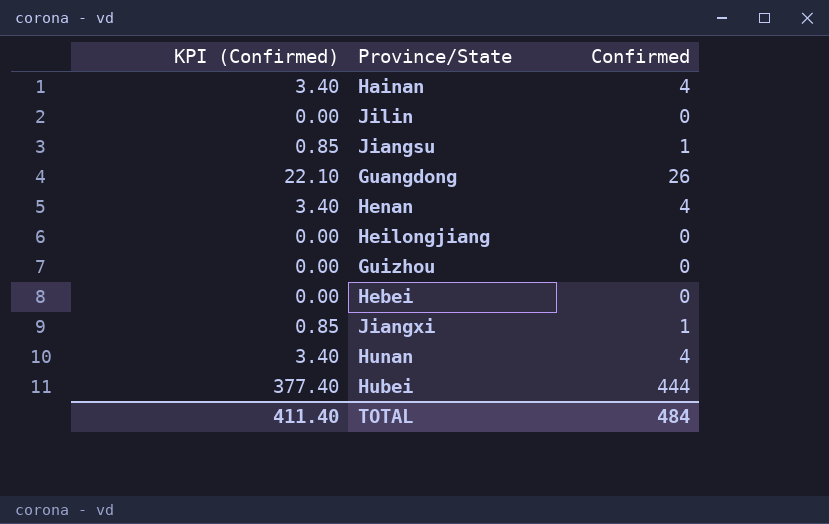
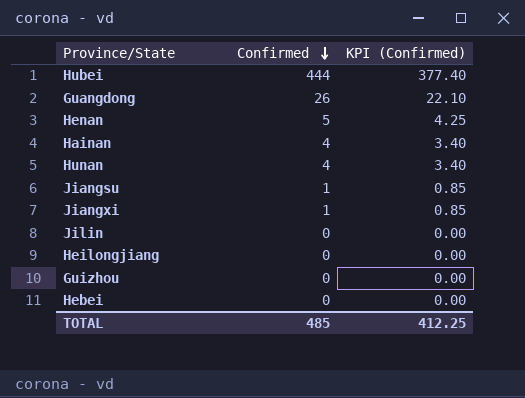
row order: none -> Confirmed descending
column KPI (Confirmed) | position: 1 -> 3
Henan | Confirmed: 4 -> 5
Henan | KPI (Confirmed): 3.40 -> 4.25
TOTAL | Confirmed: 484 -> 485
TOTAL | KPI (Confirmed): 411.40 -> 412.25

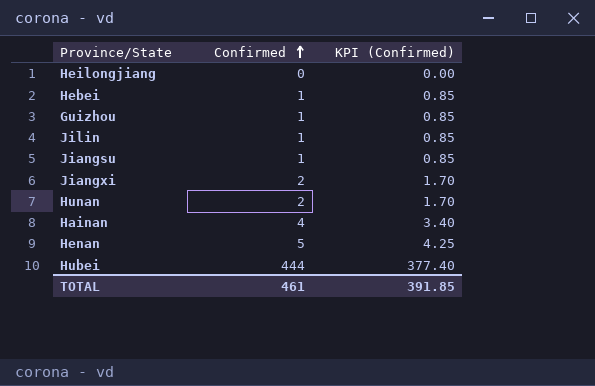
row order: Confirmed descending -> Confirmed ascending
row Guangdong: 26 | 22.10 -> none
Hebei | Confirmed: 0 -> 1
Hebei | KPI (Confirmed): 0.00 -> 0.85
Guizhou | Confirmed: 0 -> 1
Guizhou | KPI (Confirmed): 0.00 -> 0.85
Jilin | Confirmed: 0 -> 1
Jilin | KPI (Confirmed): 0.00 -> 0.85
Jiangxi | Confirmed: 1 -> 2
Jiangxi | KPI (Confirmed): 0.85 -> 1.70
Hunan | Confirmed: 4 -> 2
Hunan | KPI (Confirmed): 3.40 -> 1.70
TOTAL | Confirmed: 485 -> 461
TOTAL | KPI (Confirmed): 412.25 -> 391.85

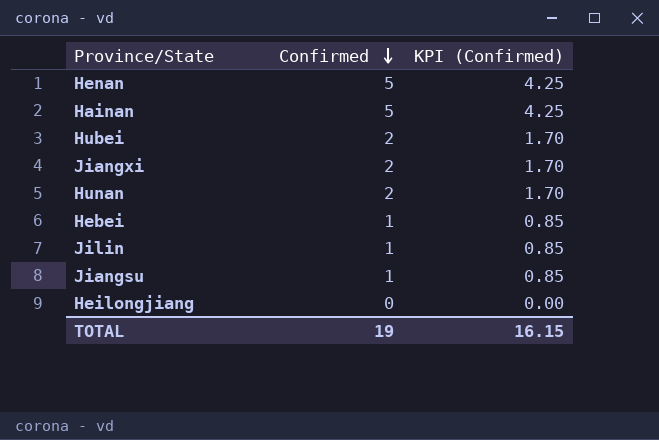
row order: Confirmed ascending -> Confirmed descending
row Guizhou: 1 | 0.85 -> none
Hainan | Confirmed: 4 -> 5
Hainan | KPI (Confirmed): 3.40 -> 4.25
Hubei | Confirmed: 444 -> 2
Hubei | KPI (Confirmed): 377.40 -> 1.70
TOTAL | Confirmed: 461 -> 19
TOTAL | KPI (Confirmed): 391.85 -> 16.15

